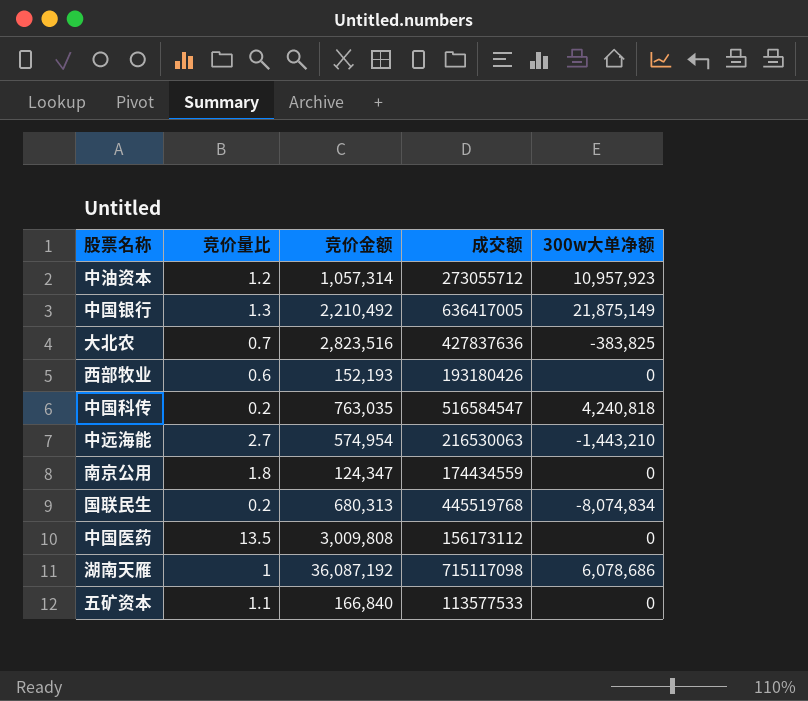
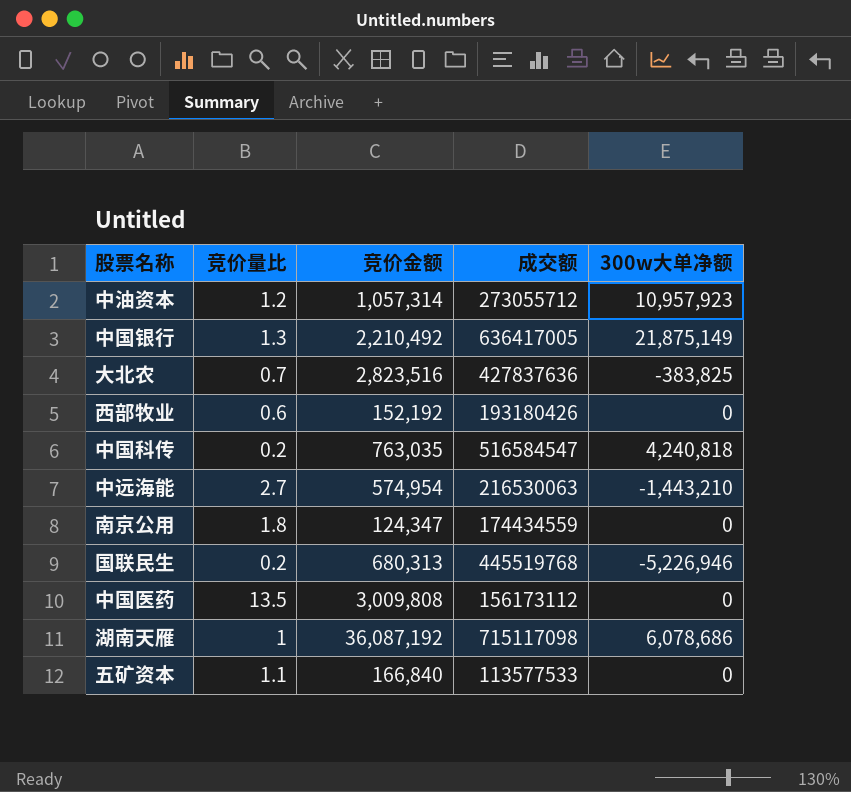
西部牧业 | 竞价金额: 152,193 -> 152,192
国联民生 | 300w大单净额: -8,074,834 -> -5,226,946

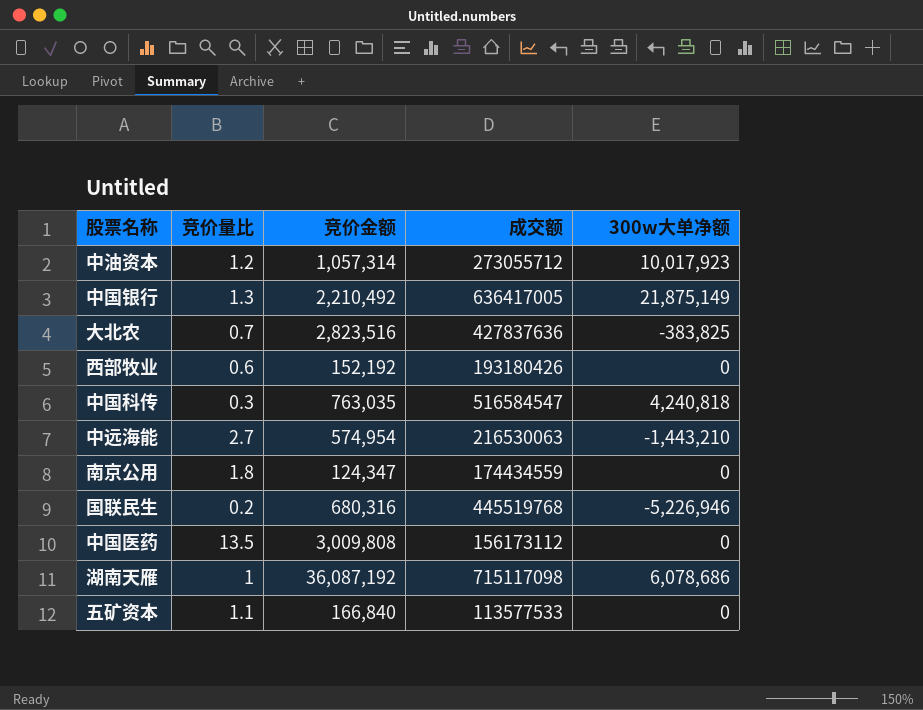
中油资本 | 300w大单净额: 10,957,923 -> 10,017,923
中国科传 | 竞价量比: 0.2 -> 0.3
国联民生 | 竞价金额: 680,313 -> 680,316

